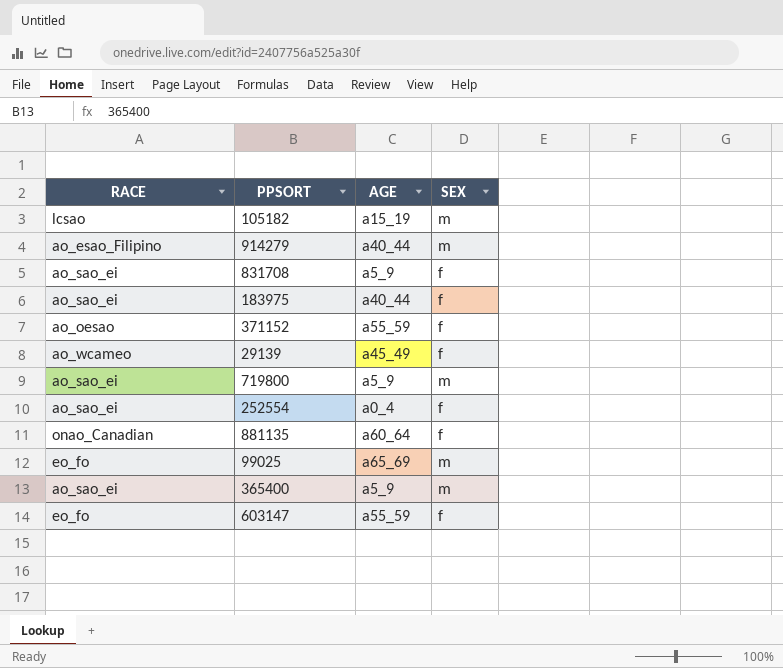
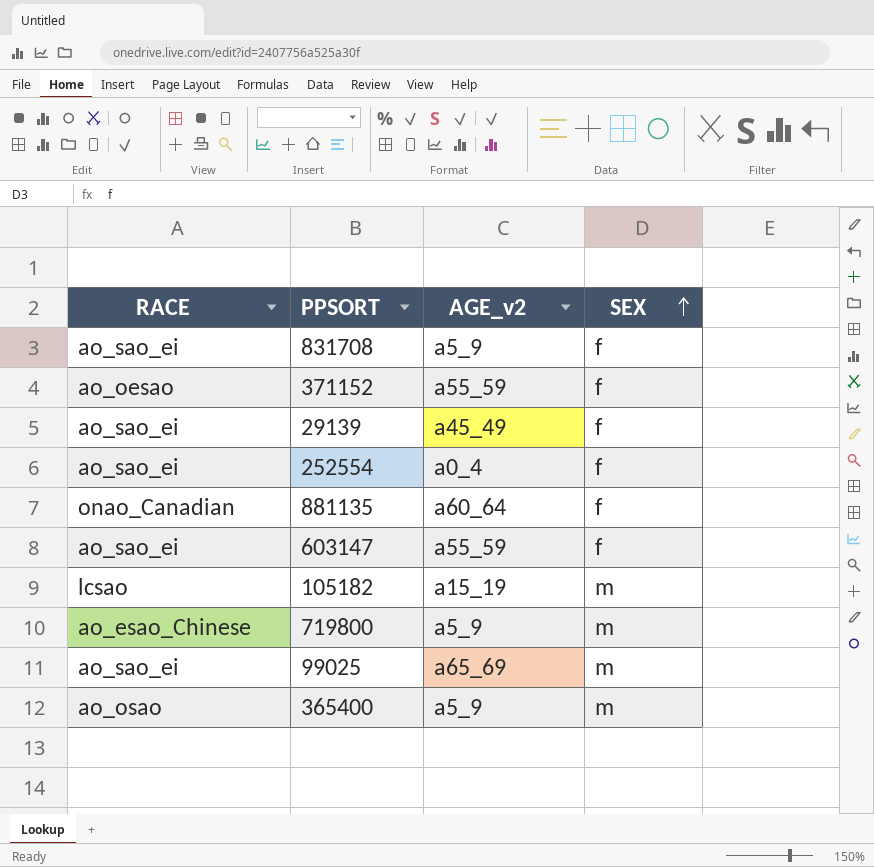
row order: none -> SEX ascending
column name: AGE -> AGE_v2
row 914279: ao_esao_Filipino | a40_44 | m -> none
row 183975: ao_sao_ei | a40_44 | f -> none
29139 | RACE: ao_wcameo -> ao_sao_ei
603147 | RACE: eo_fo -> ao_sao_ei
719800 | RACE: ao_sao_ei -> ao_esao_Chinese
99025 | RACE: eo_fo -> ao_sao_ei
365400 | RACE: ao_sao_ei -> ao_osao

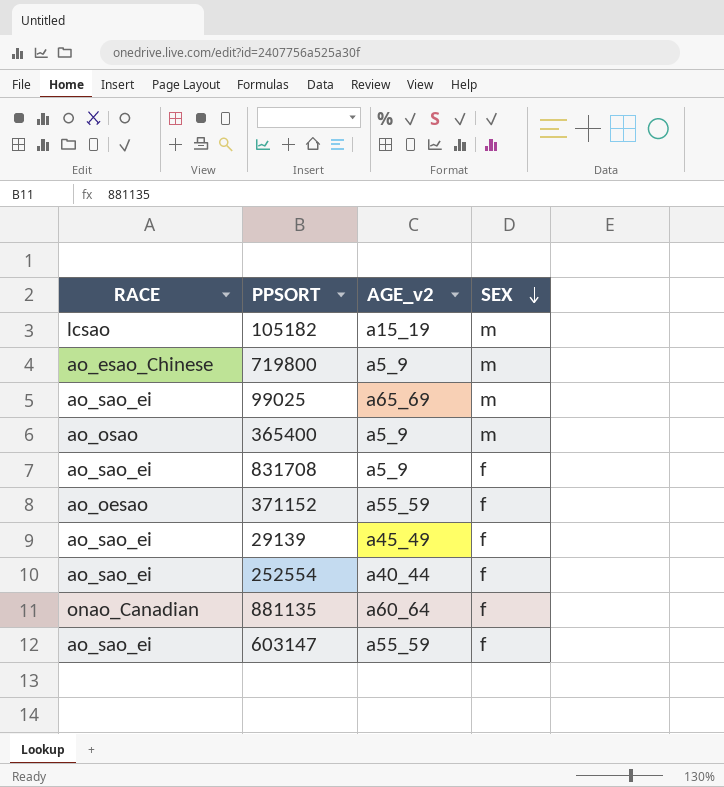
row order: SEX ascending -> SEX descending
252554 | AGE_v2: a0_4 -> a40_44

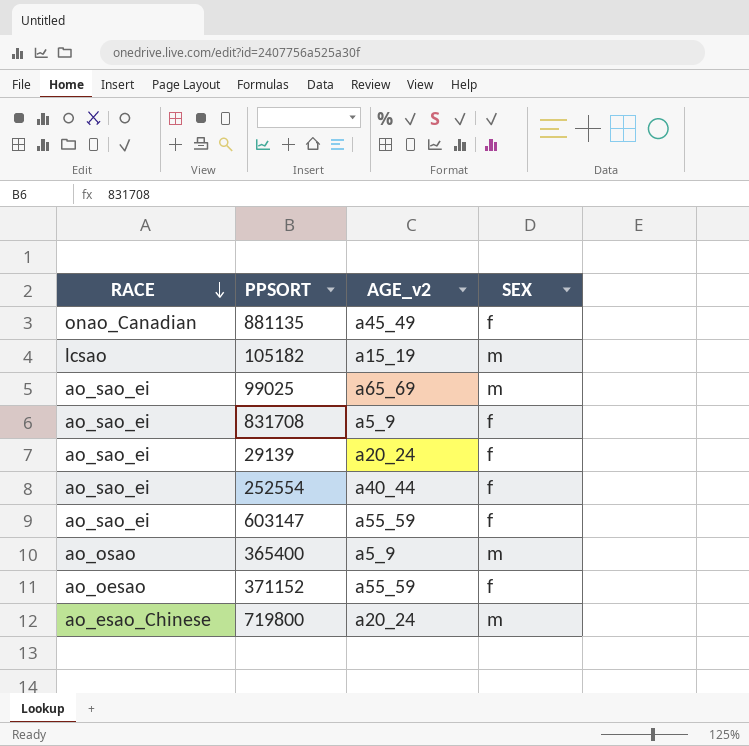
row order: SEX descending -> RACE descending
881135 | AGE_v2: a60_64 -> a45_49
29139 | AGE_v2: a45_49 -> a20_24
719800 | AGE_v2: a5_9 -> a20_24

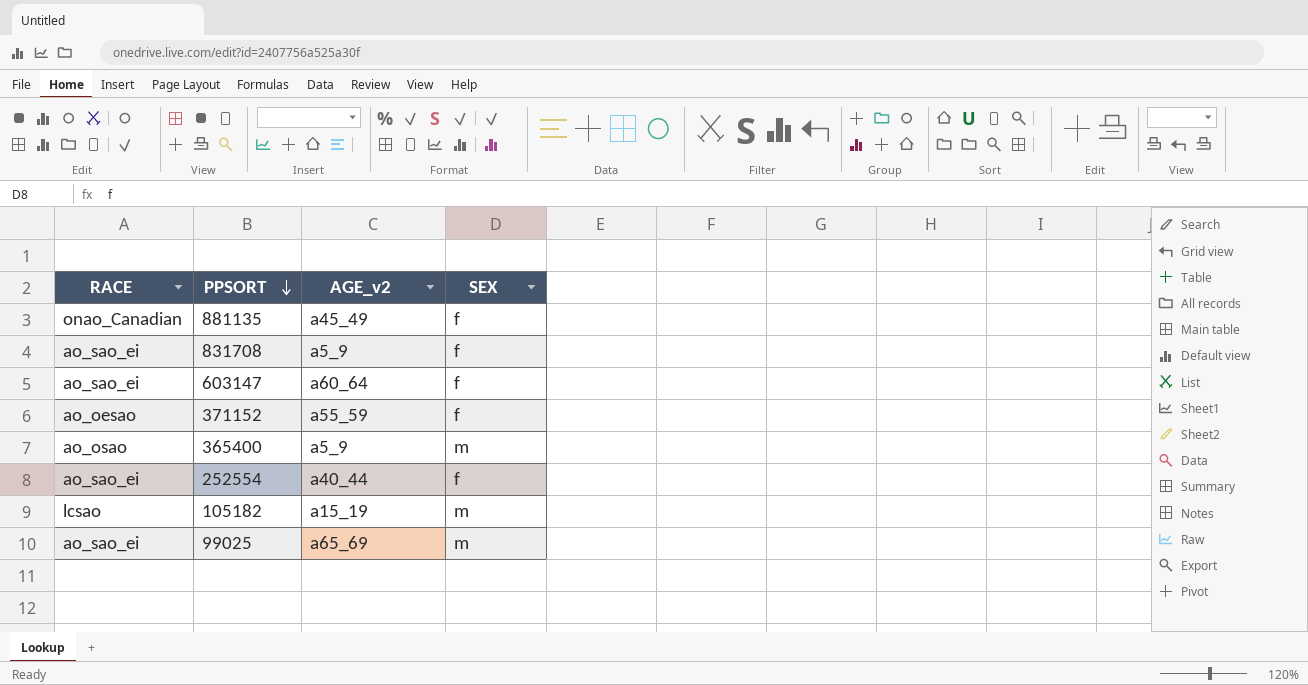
row order: RACE descending -> PPSORT descending
row 29139: ao_sao_ei | a20_24 | f -> none
row 719800: ao_esao_Chinese | a20_24 | m -> none
603147 | AGE_v2: a55_59 -> a60_64

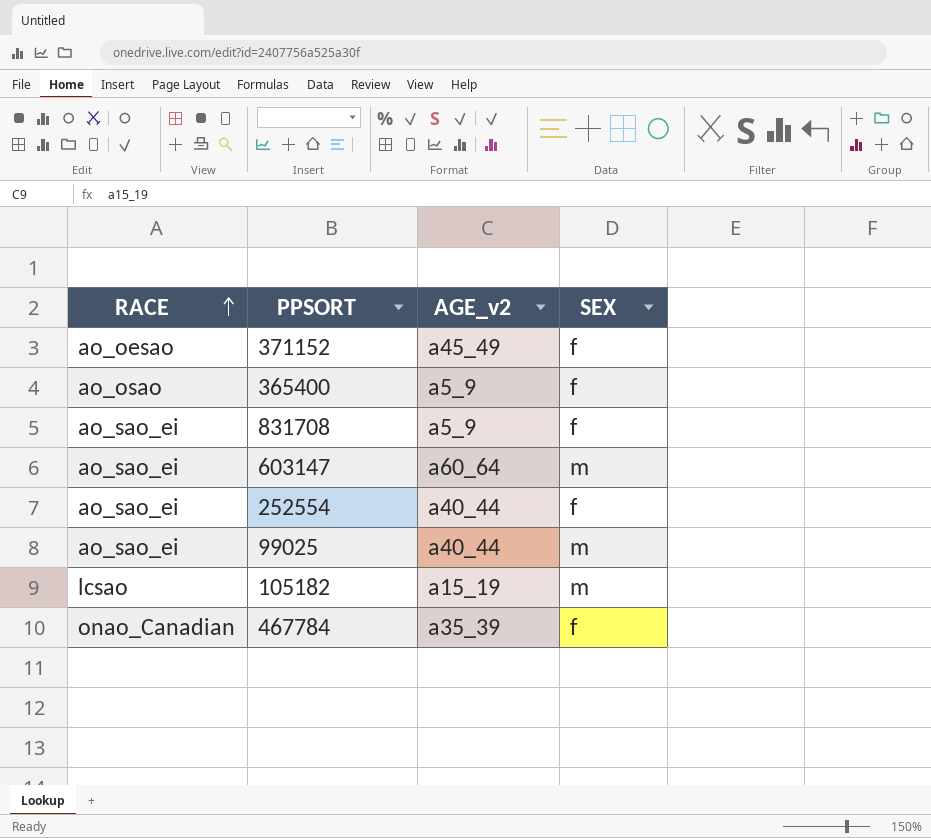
row order: PPSORT descending -> RACE ascending
row 881135: onao_Canadian | a45_49 | f -> none
371152 | AGE_v2: a55_59 -> a45_49
365400 | SEX: m -> f
603147 | SEX: f -> m
99025 | AGE_v2: a65_69 -> a40_44
row 467784: none -> onao_Canadian | a35_39 | f

